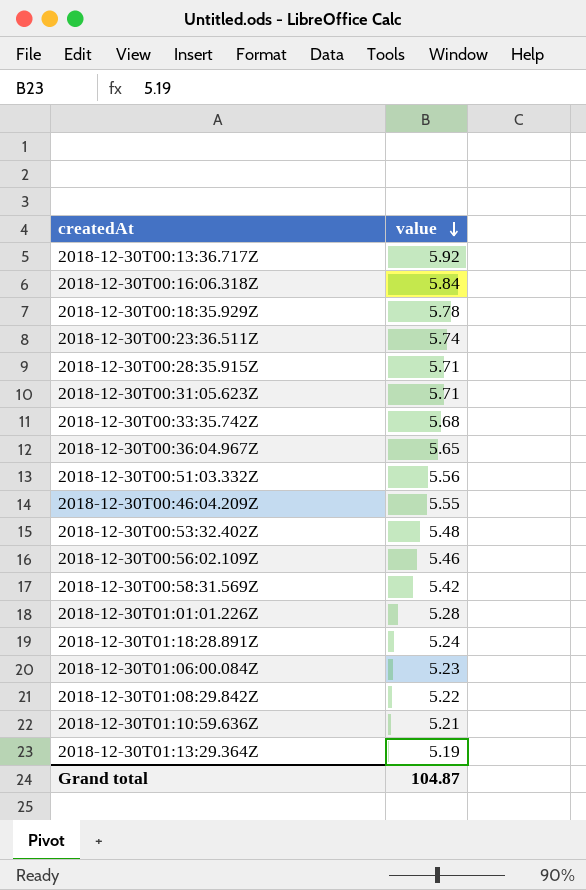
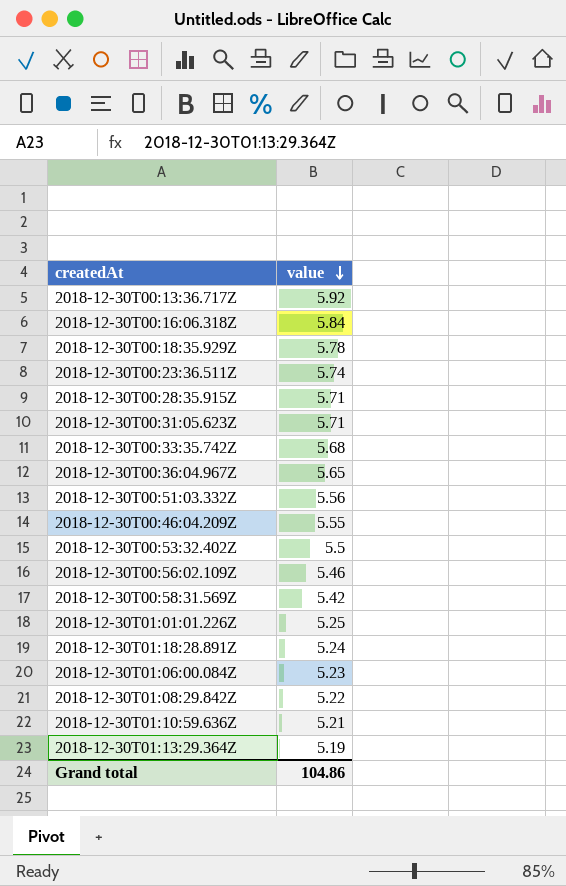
2018-12-30T00:53:32.402Z | value: 5.48 -> 5.5
2018-12-30T01:01:01.226Z | value: 5.28 -> 5.25
Grand total | value: 104.87 -> 104.86

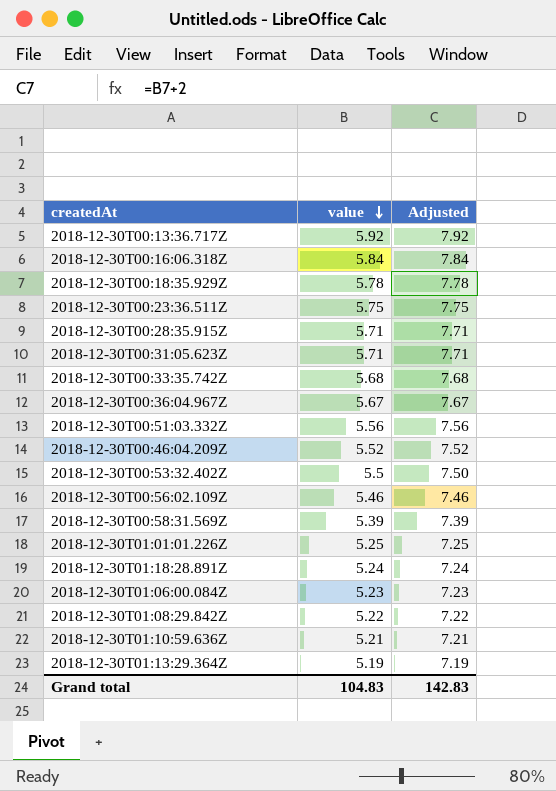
column Adjusted | formula: none -> [value] + 2
2018-12-30T00:23:36.511Z | value: 5.74 -> 5.75
2018-12-30T00:36:04.967Z | value: 5.65 -> 5.67
2018-12-30T00:46:04.209Z | value: 5.55 -> 5.52
2018-12-30T00:58:31.569Z | value: 5.42 -> 5.39
Grand total | value: 104.86 -> 104.83

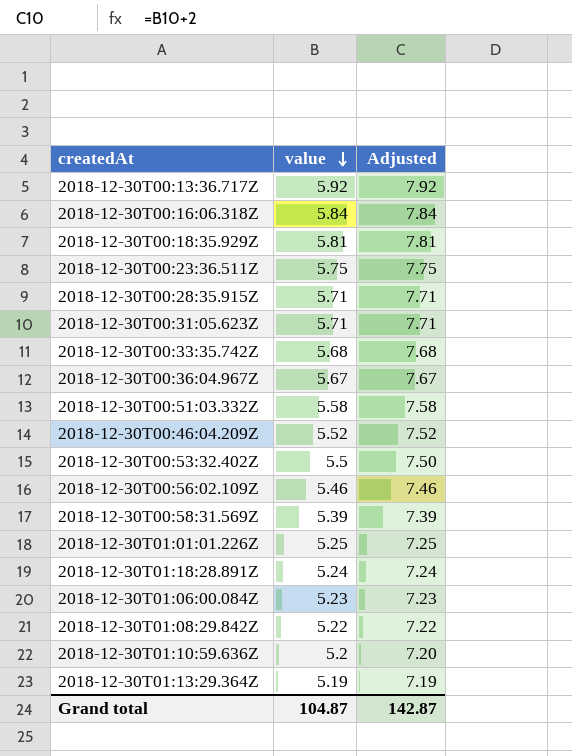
2018-12-30T00:18:35.929Z | value: 5.78 -> 5.81
2018-12-30T00:18:35.929Z | Adjusted: 7.78 -> 7.81
2018-12-30T00:51:03.332Z | value: 5.56 -> 5.58
2018-12-30T00:51:03.332Z | Adjusted: 7.56 -> 7.58
2018-12-30T01:10:59.636Z | value: 5.21 -> 5.2
2018-12-30T01:10:59.636Z | Adjusted: 7.21 -> 7.20
Grand total | value: 104.83 -> 104.87
Grand total | Adjusted: 142.83 -> 142.87

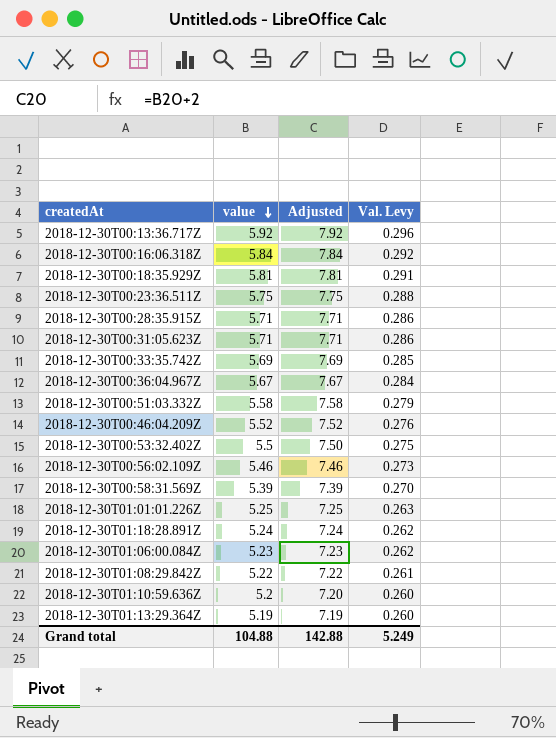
column Val. Levy | formula: none -> [value] * 0.05
2018-12-30T00:33:35.742Z | value: 5.68 -> 5.69
2018-12-30T00:33:35.742Z | Adjusted: 7.68 -> 7.69
Grand total | value: 104.87 -> 104.88
Grand total | Adjusted: 142.87 -> 142.88

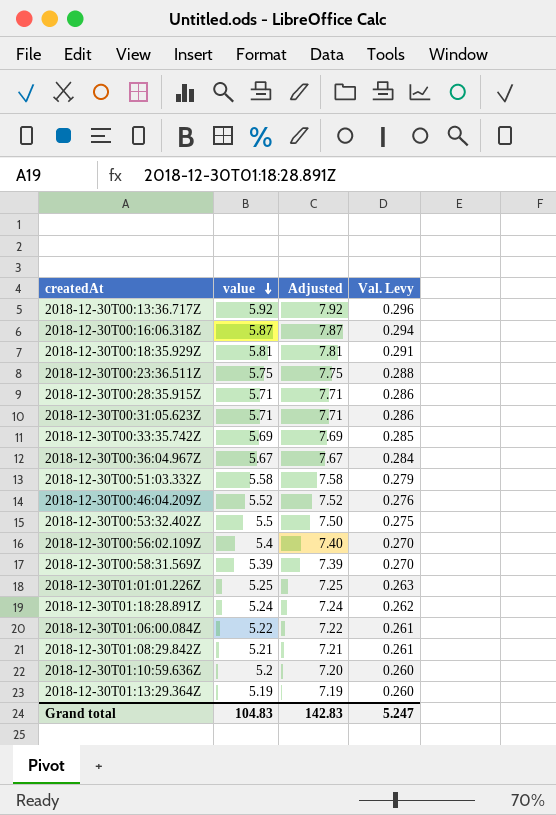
2018-12-30T00:16:06.318Z | value: 5.84 -> 5.87
2018-12-30T00:16:06.318Z | Adjusted: 7.84 -> 7.87
2018-12-30T00:16:06.318Z | Val. Levy: 0.292 -> 0.294
2018-12-30T00:56:02.109Z | value: 5.46 -> 5.4
2018-12-30T00:56:02.109Z | Adjusted: 7.46 -> 7.40
2018-12-30T00:56:02.109Z | Val. Levy: 0.273 -> 0.270
2018-12-30T01:06:00.084Z | value: 5.23 -> 5.22
2018-12-30T01:06:00.084Z | Adjusted: 7.23 -> 7.22
2018-12-30T01:06:00.084Z | Val. Levy: 0.262 -> 0.261
2018-12-30T01:08:29.842Z | value: 5.22 -> 5.21
2018-12-30T01:08:29.842Z | Adjusted: 7.22 -> 7.21
Grand total | value: 104.88 -> 104.83
Grand total | Adjusted: 142.88 -> 142.83
Grand total | Val. Levy: 5.249 -> 5.247

